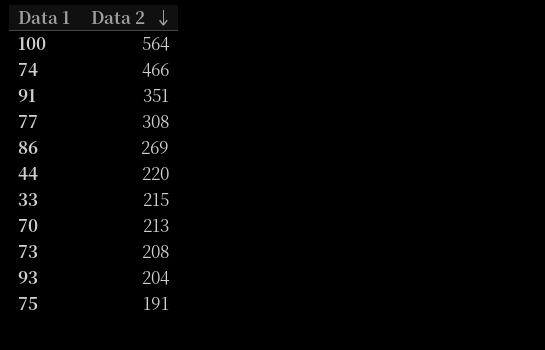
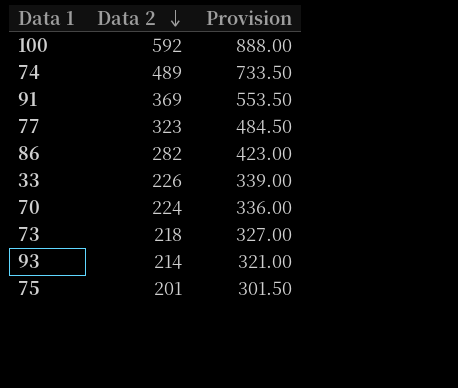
column Provision | formula: none -> [Data 2] * 1.5
row 44: 220 -> none
100 | Data 2: 564 -> 592
74 | Data 2: 466 -> 489
91 | Data 2: 351 -> 369
77 | Data 2: 308 -> 323
86 | Data 2: 269 -> 282
33 | Data 2: 215 -> 226
70 | Data 2: 213 -> 224
73 | Data 2: 208 -> 218
93 | Data 2: 204 -> 214
75 | Data 2: 191 -> 201

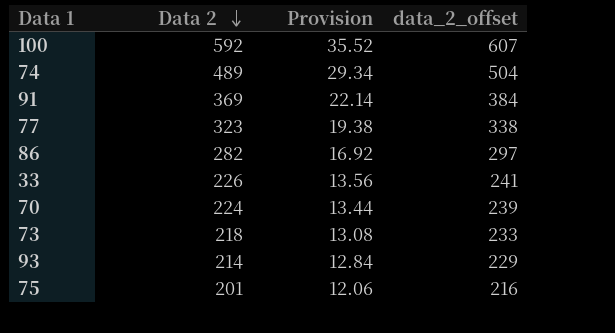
column Provision | formula: [Data 2] * 1.5 -> [Data 2] * 0.06
column data_2_offset | formula: none -> [Data 2] + 15

